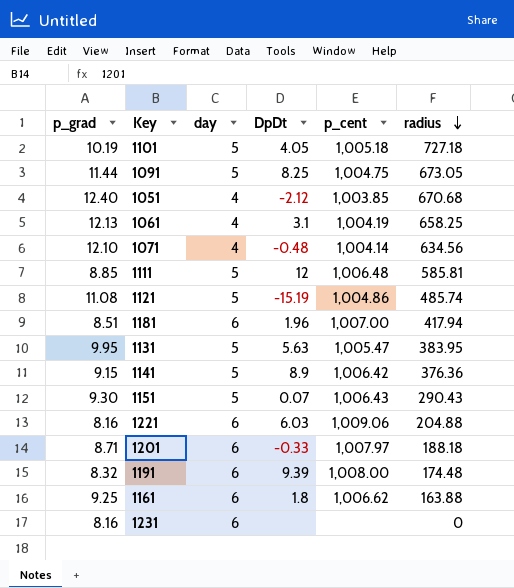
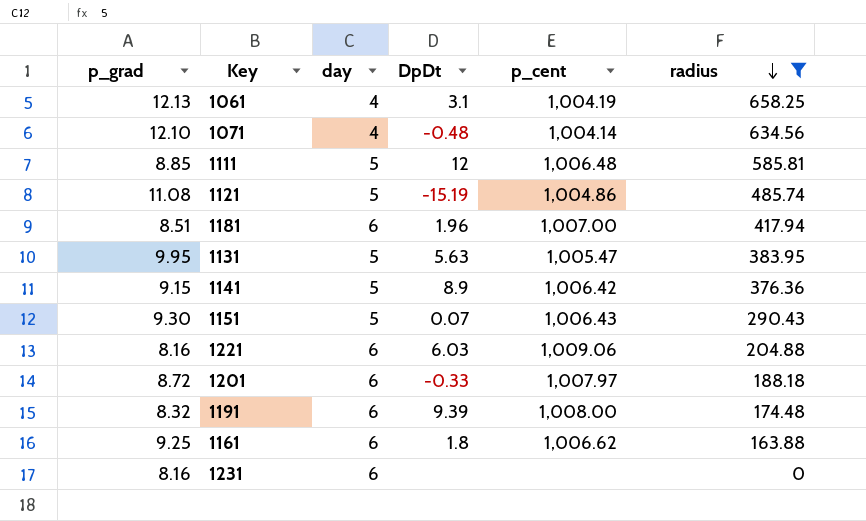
filter: none -> radius <= 658.25
1201 | p_grad: 8.71 -> 8.72

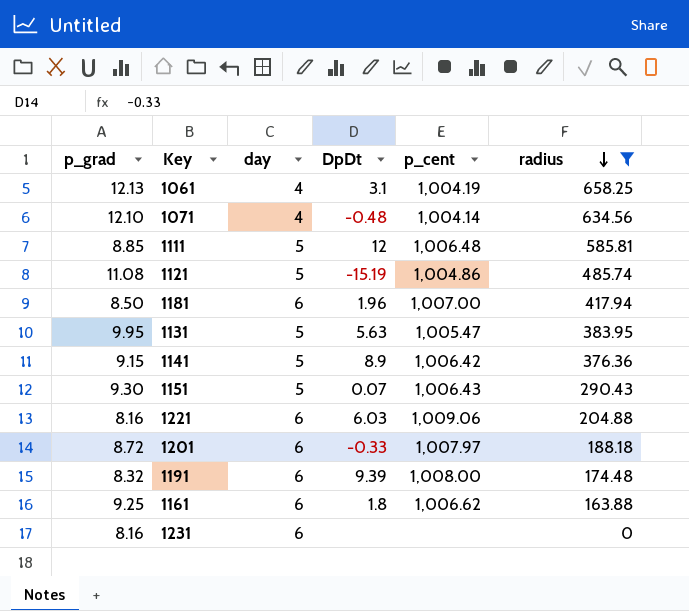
1181 | p_grad: 8.51 -> 8.50

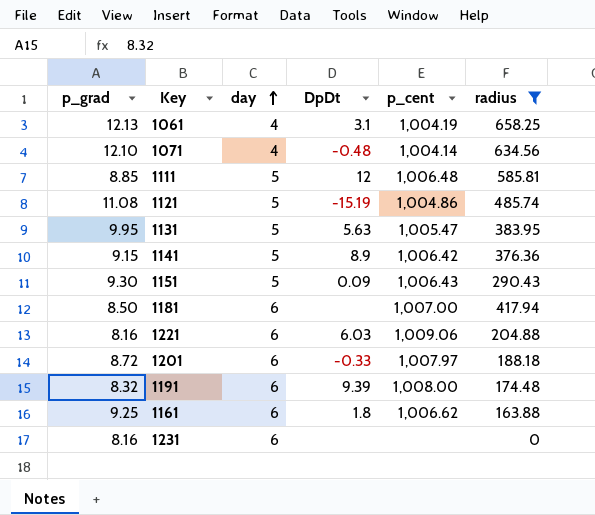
row order: radius descending -> day ascending
1151 | DpDt: 0.07 -> 0.09
1181 | DpDt: 1.96 -> none

